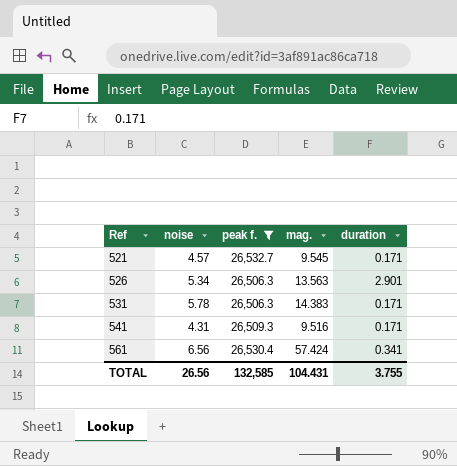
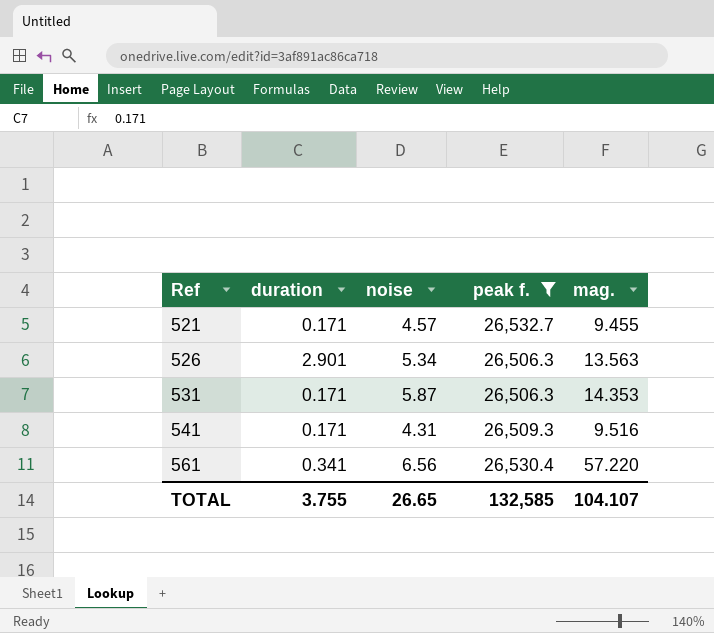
column duration | position: 5 -> 2
521 | mag.: 9.545 -> 9.455
531 | noise: 5.78 -> 5.87
531 | mag.: 14.383 -> 14.353
561 | mag.: 57.424 -> 57.220
TOTAL | noise: 26.56 -> 26.65
TOTAL | mag.: 104.431 -> 104.107

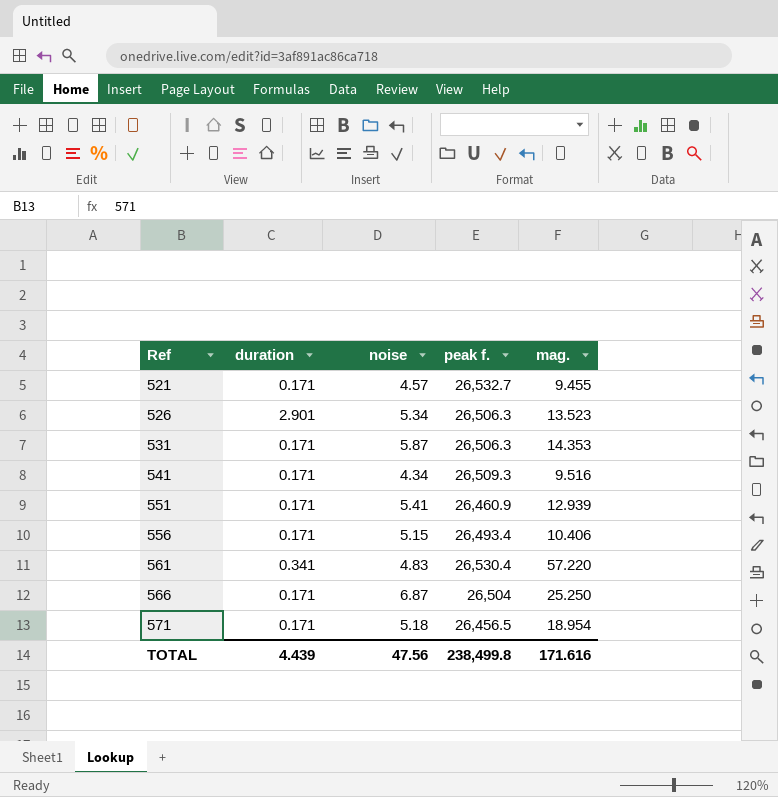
filter: peak f. >= 26,506.3 -> none
526 | mag.: 13.563 -> 13.523
541 | noise: 4.31 -> 4.34
561 | noise: 6.56 -> 4.83
TOTAL | duration: 3.755 -> 4.439
TOTAL | noise: 26.65 -> 47.56
TOTAL | peak f.: 132,585 -> 238,499.8
TOTAL | mag.: 104.107 -> 171.616

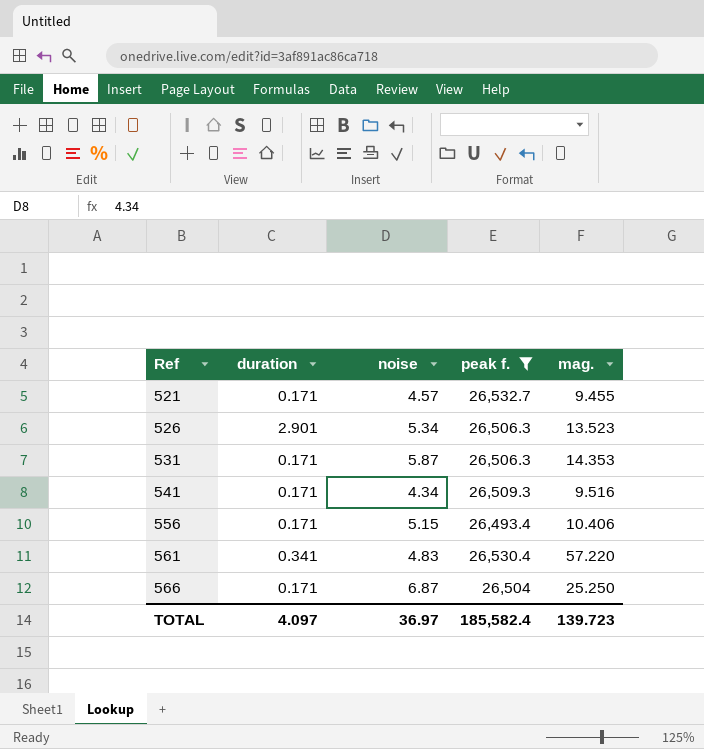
filter: none -> peak f. >= 26,493.4
TOTAL | duration: 4.439 -> 4.097
TOTAL | noise: 47.56 -> 36.97
TOTAL | peak f.: 238,499.8 -> 185,582.4
TOTAL | mag.: 171.616 -> 139.723

